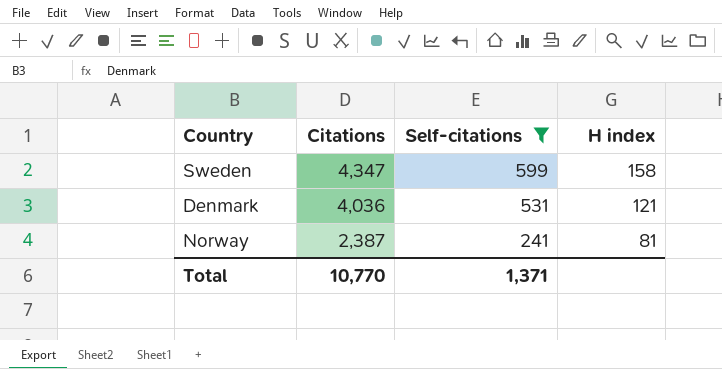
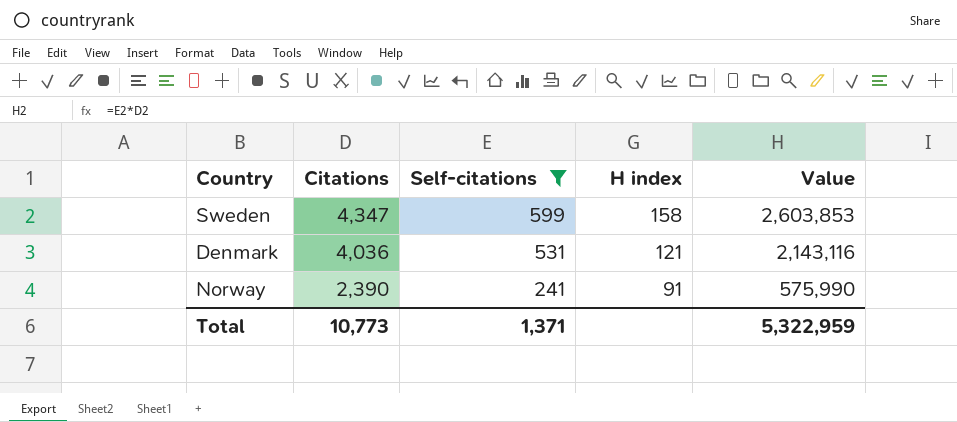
column Value | formula: none -> [Citations] * [Self-citations]
Norway | Citations: 2,387 -> 2,390
Norway | H index: 81 -> 91
Total | Citations: 10,770 -> 10,773

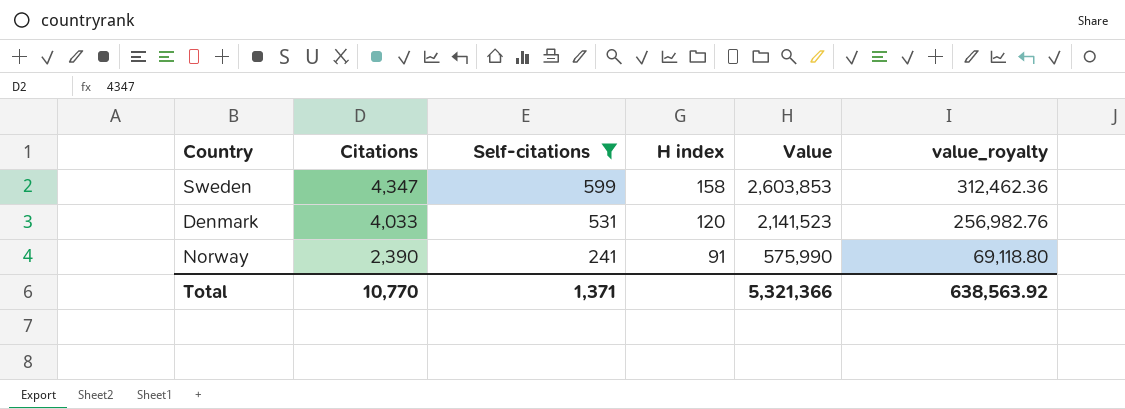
column value_royalty | formula: none -> [Value] * 0.12
Denmark | Citations: 4,036 -> 4,033
Denmark | H index: 121 -> 120
Denmark | Value: 2,143,116 -> 2,141,523
Total | Citations: 10,773 -> 10,770
Total | Value: 5,322,959 -> 5,321,366

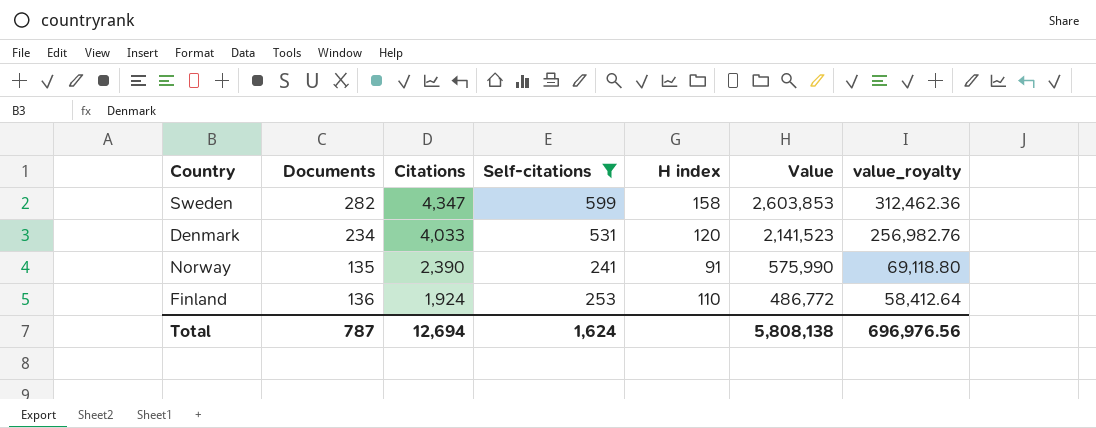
column Documents | position: none -> 2
row Finland: none -> 136 | 1,924 | 253 | 110 | 486,772 | 58,412.64
Total | Citations: 10,770 -> 12,694
Total | Self-citations: 1,371 -> 1,624
Total | Value: 5,321,366 -> 5,808,138
Total | value_royalty: 638,563.92 -> 696,976.56

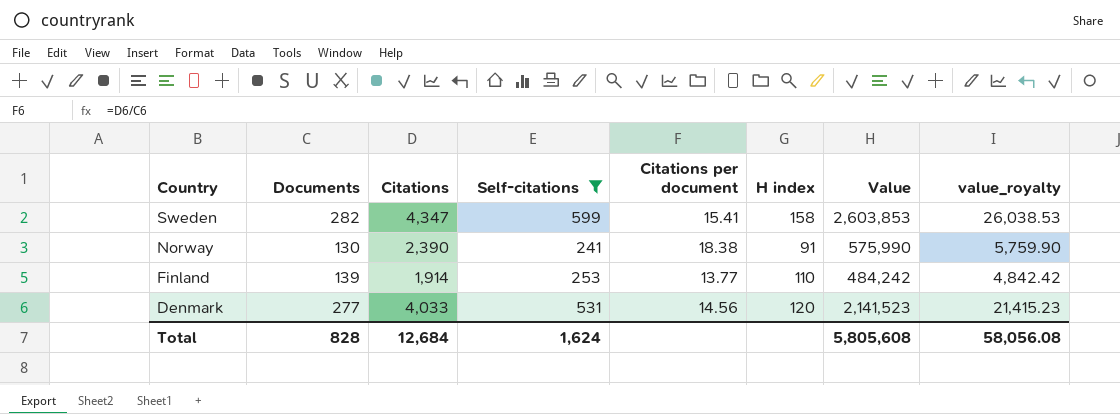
row order: Citations descending -> Country descending
column Citations per document | formula: none -> [Citations] / [Documents]
column value_royalty | formula: [Value] * 0.12 -> [Value] * 0.01
Norway | Documents: 135 -> 130
Finland | Documents: 136 -> 139
Finland | Citations: 1,924 -> 1,914
Finland | Value: 486,772 -> 484,242
Denmark | Documents: 234 -> 277
Total | Documents: 787 -> 828
Total | Citations: 12,694 -> 12,684
Total | Value: 5,808,138 -> 5,805,608
Total | value_royalty: 696,976.56 -> 58,056.08

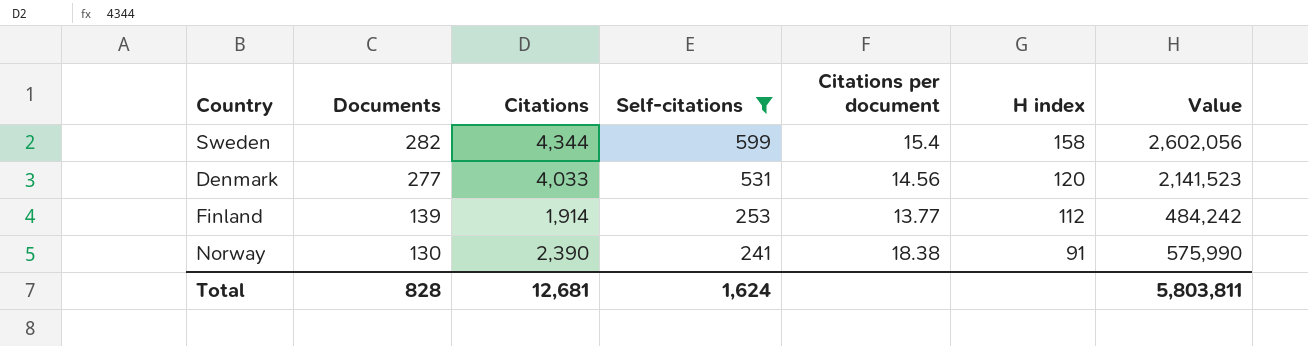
row order: Country descending -> Documents descending
column value_royalty | formula: [Value] * 0.01 -> none
Sweden | Citations: 4,347 -> 4,344
Sweden | Citations per document: 15.41 -> 15.4
Sweden | Value: 2,603,853 -> 2,602,056
Finland | H index: 110 -> 112
Total | Citations: 12,684 -> 12,681
Total | Value: 5,805,608 -> 5,803,811

